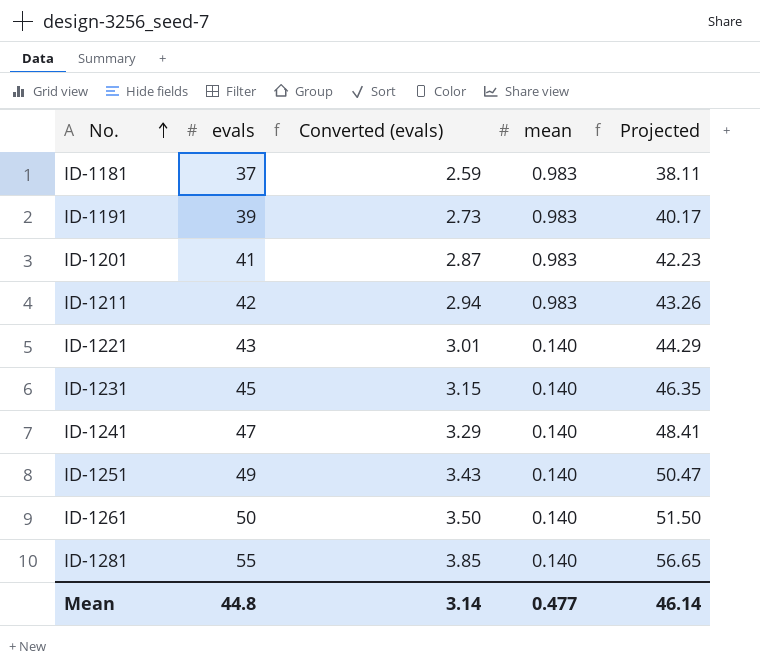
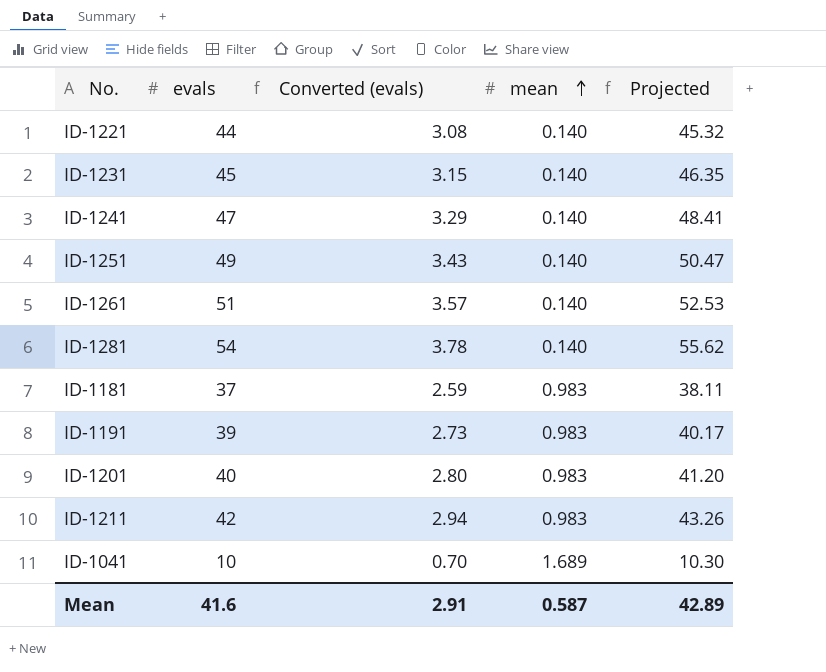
row order: No. ascending -> mean ascending
ID-1221 | evals: 43 -> 44
ID-1221 | Converted (evals): 3.01 -> 3.08
ID-1221 | Projected: 44.29 -> 45.32
ID-1261 | evals: 50 -> 51
ID-1261 | Converted (evals): 3.50 -> 3.57
ID-1261 | Projected: 51.50 -> 52.53
ID-1281 | evals: 55 -> 54
ID-1281 | Converted (evals): 3.85 -> 3.78
ID-1281 | Projected: 56.65 -> 55.62
ID-1201 | evals: 41 -> 40
ID-1201 | Converted (evals): 2.87 -> 2.80
ID-1201 | Projected: 42.23 -> 41.20
row ID-1041: none -> 10 | 0.70 | 1.689 | 10.30
Mean | evals: 44.8 -> 41.6
Mean | Converted (evals): 3.14 -> 2.91
Mean | mean: 0.477 -> 0.587
Mean | Projected: 46.14 -> 42.89

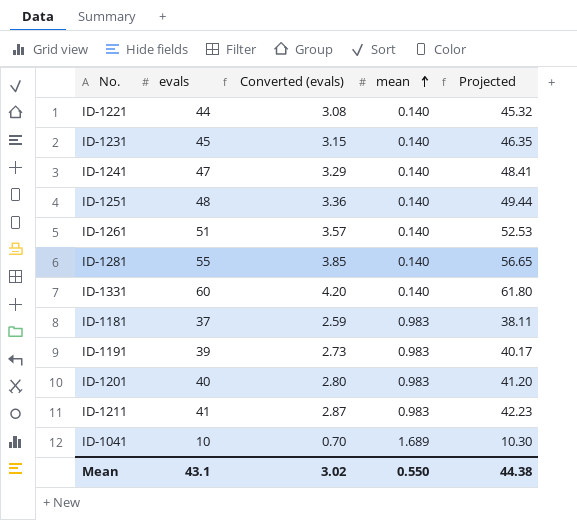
ID-1251 | evals: 49 -> 48
ID-1251 | Converted (evals): 3.43 -> 3.36
ID-1251 | Projected: 50.47 -> 49.44
ID-1281 | evals: 54 -> 55
ID-1281 | Converted (evals): 3.78 -> 3.85
ID-1281 | Projected: 55.62 -> 56.65
row ID-1331: none -> 60 | 4.20 | 0.140 | 61.80
ID-1211 | evals: 42 -> 41
ID-1211 | Converted (evals): 2.94 -> 2.87
ID-1211 | Projected: 43.26 -> 42.23
Mean | evals: 41.6 -> 43.1
Mean | Converted (evals): 2.91 -> 3.02
Mean | mean: 0.587 -> 0.550
Mean | Projected: 42.89 -> 44.38

